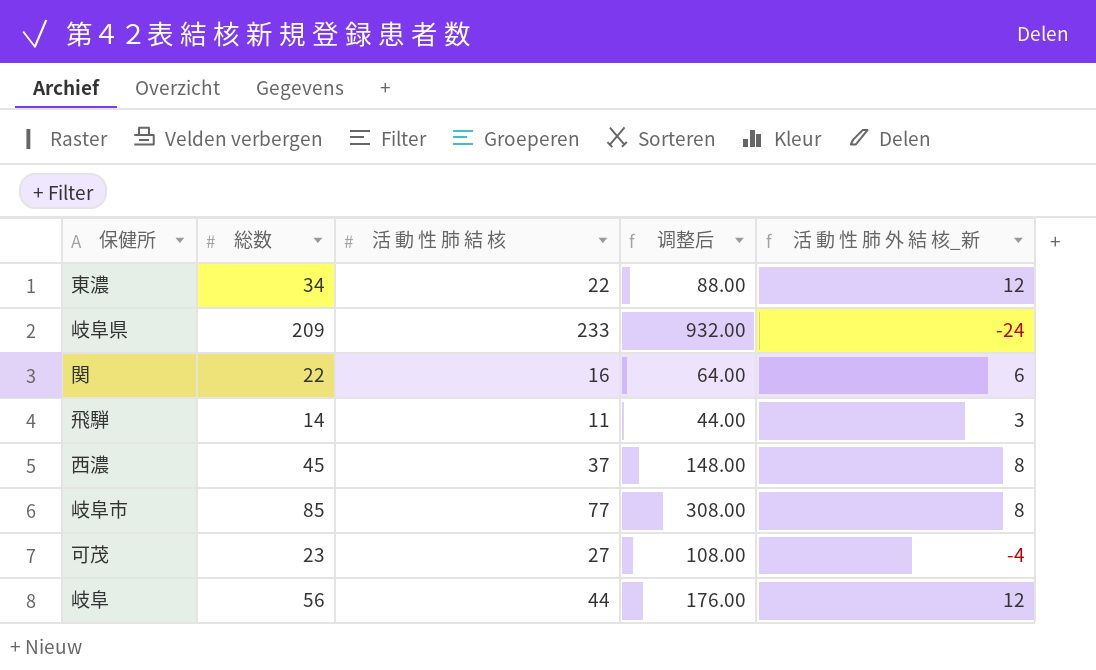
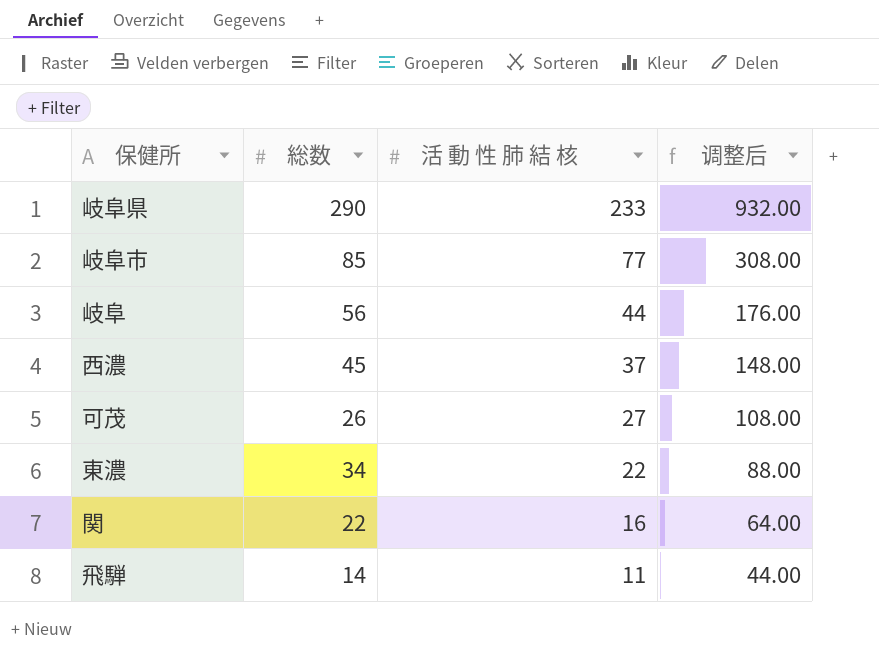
row order: none -> 活 動 性 肺 結 核 descending
column 活 動 性 肺 外 結 核_新 | formula: [総数] - [活 動 性 肺 結 核] -> none
岐阜県 | 総数: 209 -> 290
可茂 | 総数: 23 -> 26

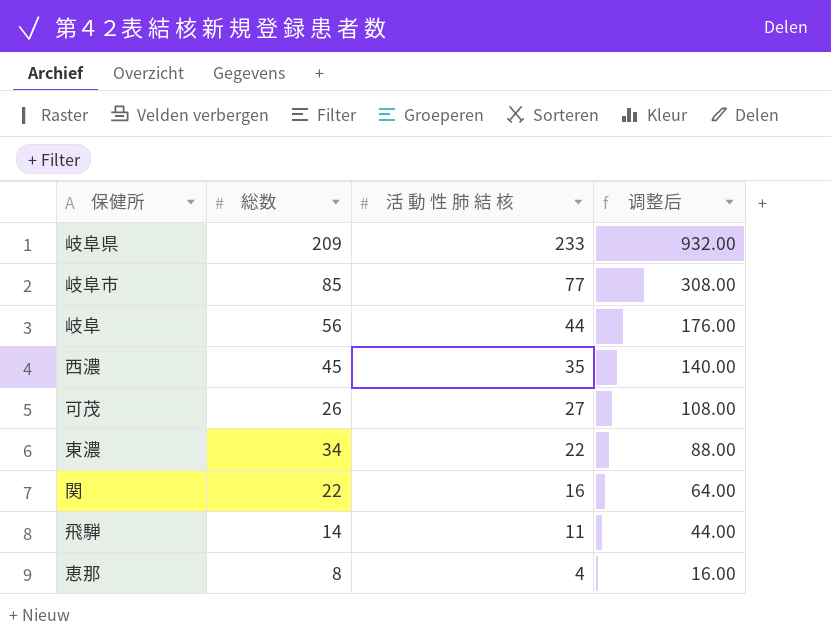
岐阜県 | 総数: 290 -> 209
西濃 | 活 動 性 肺 結 核: 37 -> 35
西濃 | 调整后: 148.00 -> 140.00
row 恵那: none -> 8 | 4 | 16.00

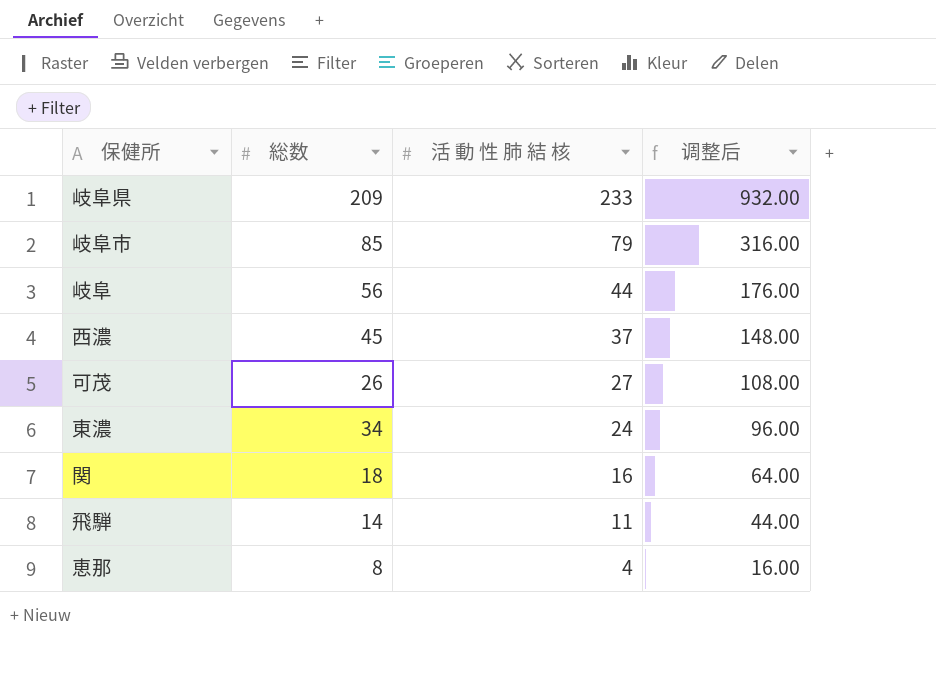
岐阜市 | 活 動 性 肺 結 核: 77 -> 79
岐阜市 | 调整后: 308.00 -> 316.00
西濃 | 活 動 性 肺 結 核: 35 -> 37
西濃 | 调整后: 140.00 -> 148.00
東濃 | 活 動 性 肺 結 核: 22 -> 24
東濃 | 调整后: 88.00 -> 96.00
関 | 総数: 22 -> 18

